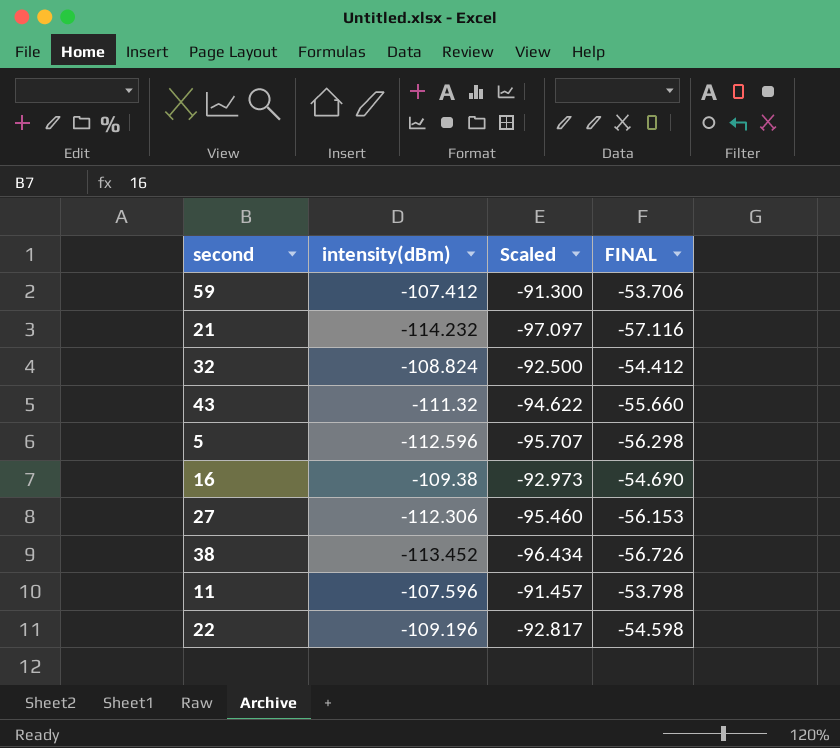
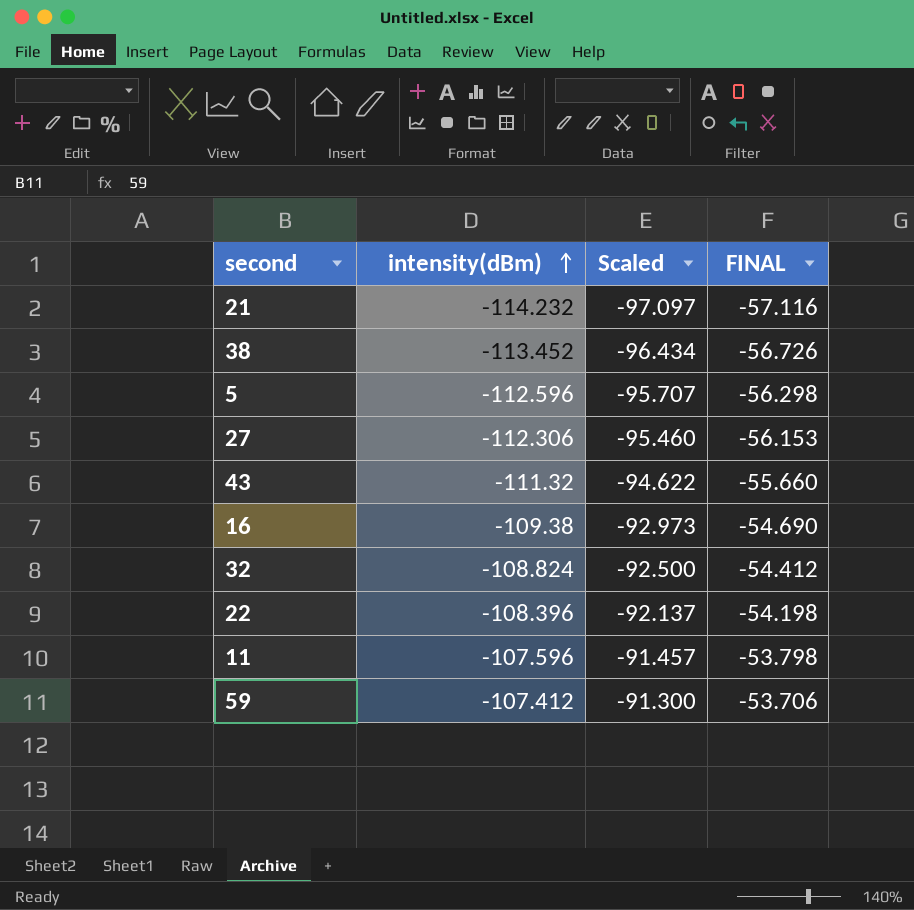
row order: none -> intensity(dBm) ascending
22 | intensity(dBm): -109.196 -> -108.396
22 | Scaled: -92.817 -> -92.137
22 | FINAL: -54.598 -> -54.198

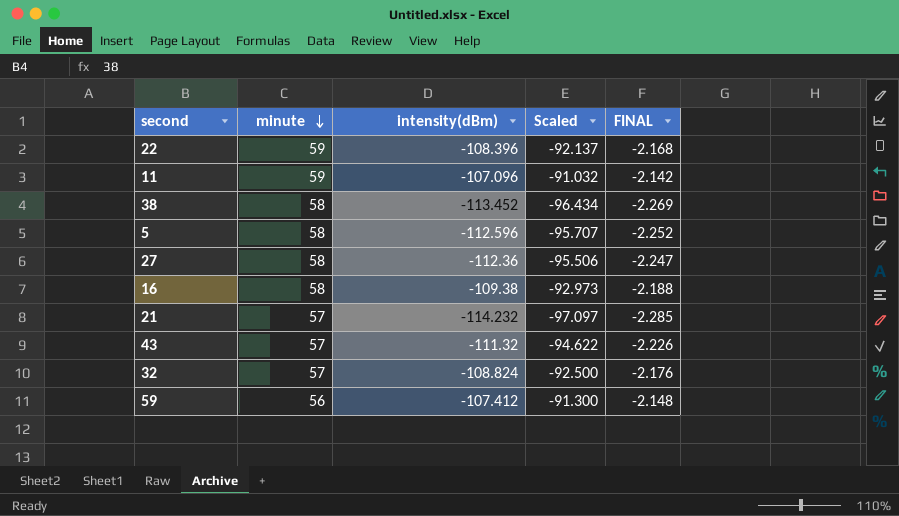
row order: intensity(dBm) ascending -> minute descending
column minute | position: none -> 2
column FINAL | formula: [intensity(dBm)] * 0.5 -> [intensity(dBm)] * 0.02
11 | intensity(dBm): -107.596 -> -107.096
11 | Scaled: -91.457 -> -91.032
27 | intensity(dBm): -112.306 -> -112.36
27 | Scaled: -95.460 -> -95.506

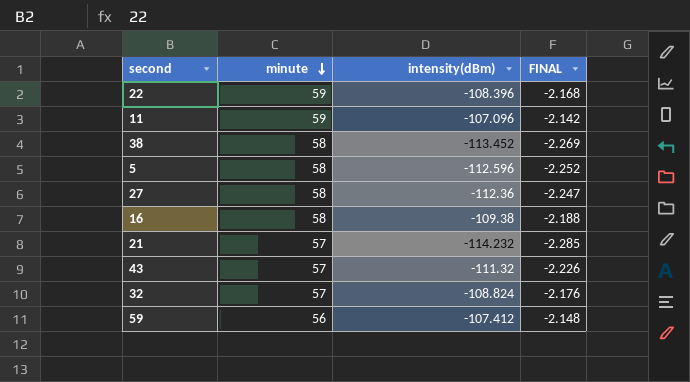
column Scaled | formula: [intensity(dBm)] * 0.85 -> none

